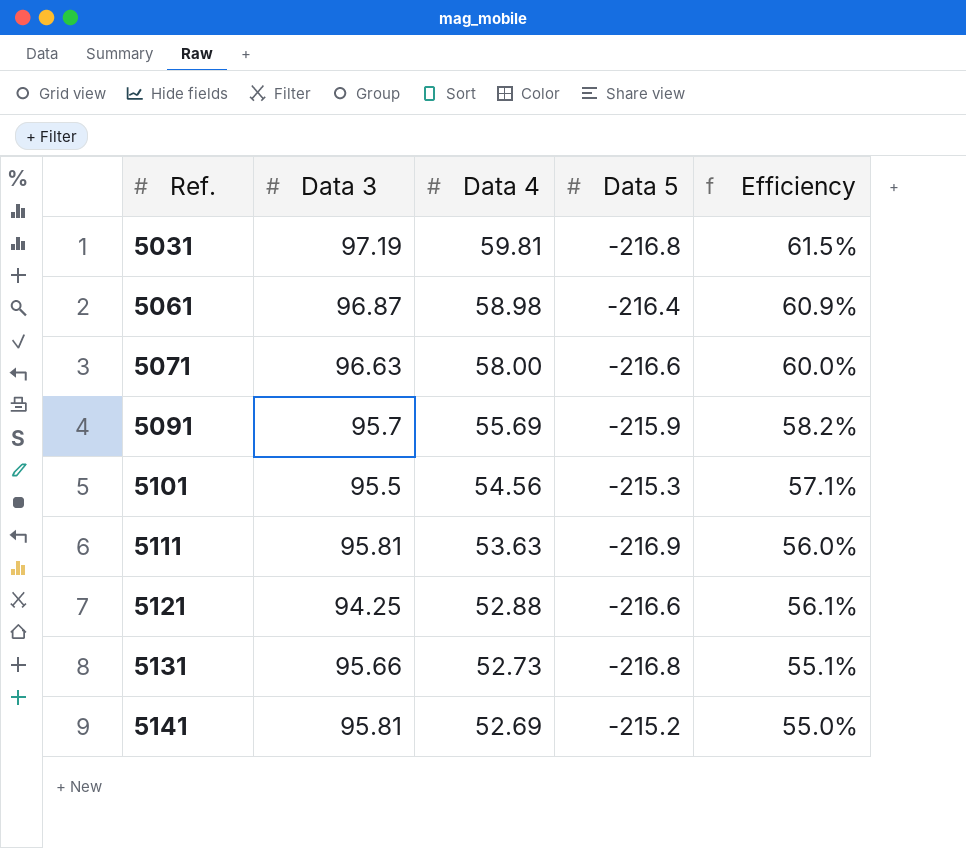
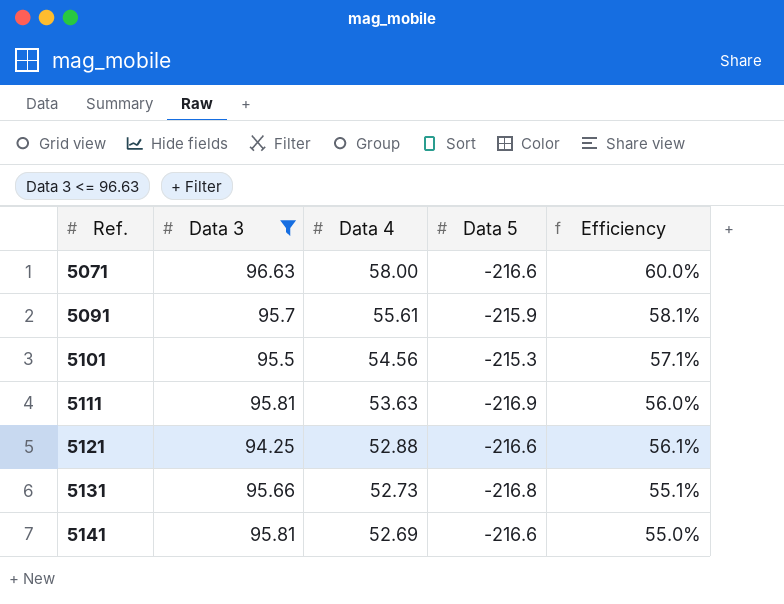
filter: none -> Data 3 <= 96.63
5091 | Data 4: 55.69 -> 55.61
5091 | Efficiency: 58.2% -> 58.1%
5141 | Data 5: -215.2 -> -216.6

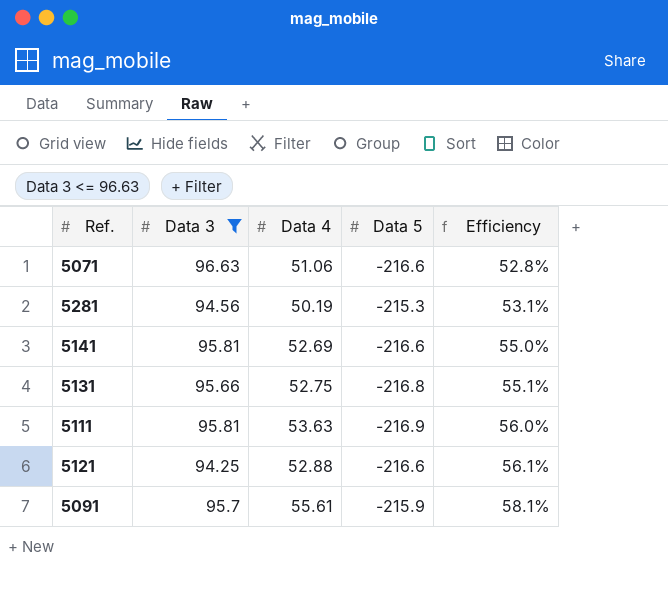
row order: Ref. ascending -> Efficiency ascending
row 5101: 95.5 | 54.56 | -215.3 | 57.1% -> none
5071 | Data 4: 58.00 -> 51.06
5071 | Efficiency: 60.0% -> 52.8%
row 5281: none -> 94.56 | 50.19 | -215.3 | 53.1%
5131 | Data 4: 52.73 -> 52.75

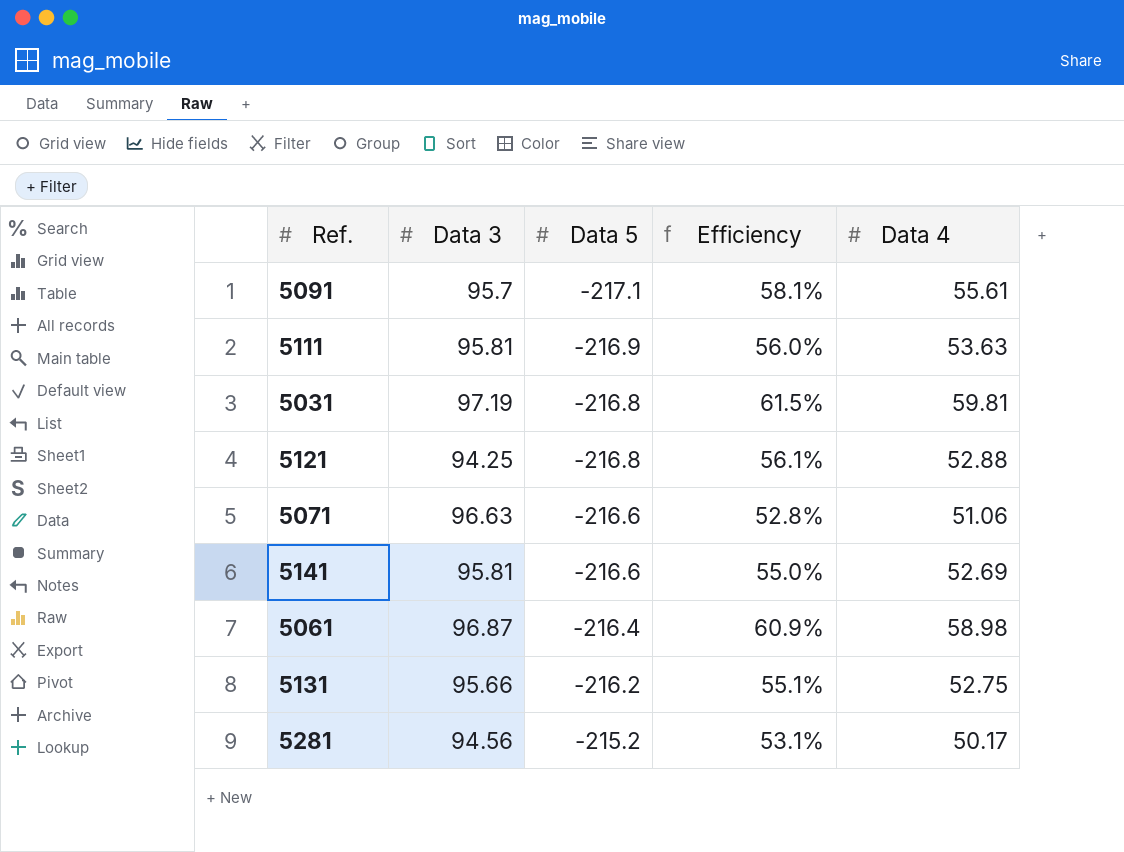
filter: Data 3 <= 96.63 -> none
row order: Efficiency ascending -> Data 5 ascending
column Data 4 | position: 3 -> 5
5091 | Data 5: -215.9 -> -217.1
5121 | Data 5: -216.6 -> -216.8
5131 | Data 5: -216.8 -> -216.2
5281 | Data 5: -215.3 -> -215.2
5281 | Data 4: 50.19 -> 50.17

